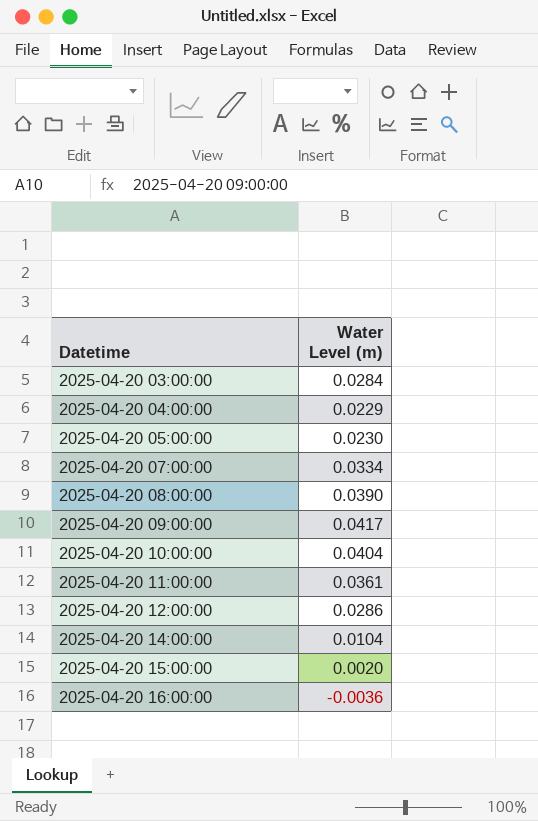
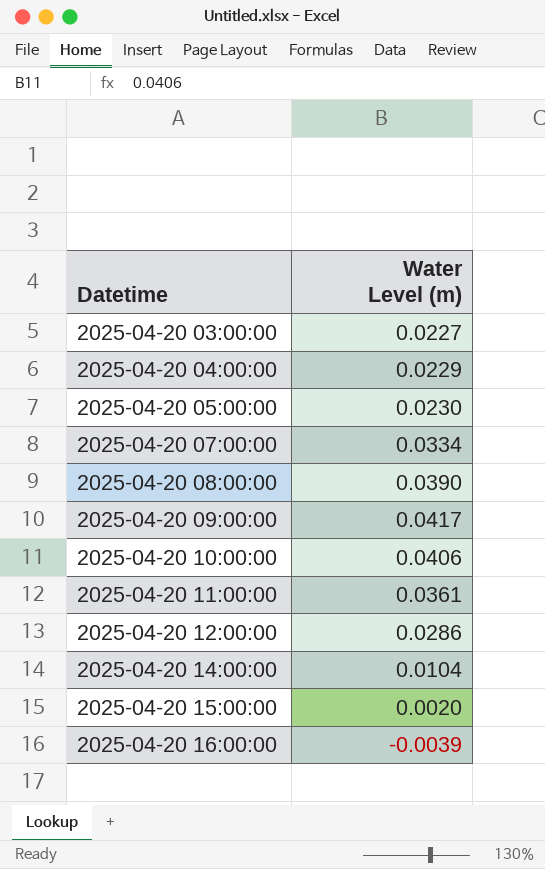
2025-04-20 03:00:00 | Water Level (m): 0.0284 -> 0.0227
2025-04-20 10:00:00 | Water Level (m): 0.0404 -> 0.0406
2025-04-20 16:00:00 | Water Level (m): -0.0036 -> -0.0039

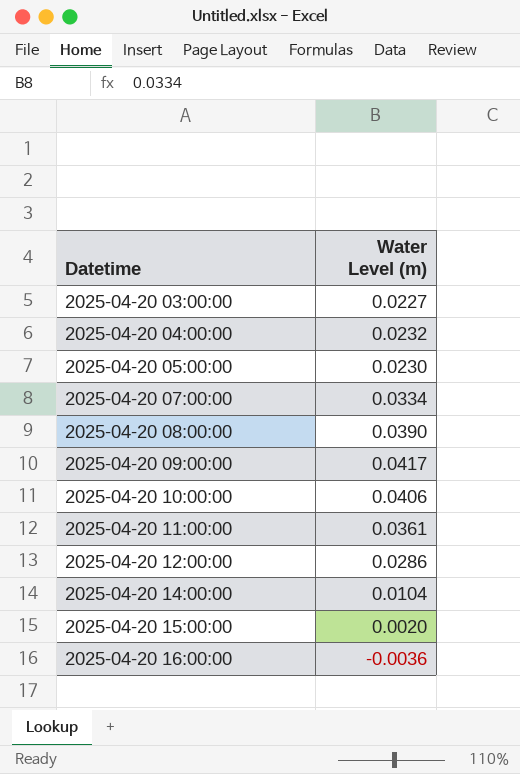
2025-04-20 04:00:00 | Water Level (m): 0.0229 -> 0.0232
2025-04-20 16:00:00 | Water Level (m): -0.0039 -> -0.0036

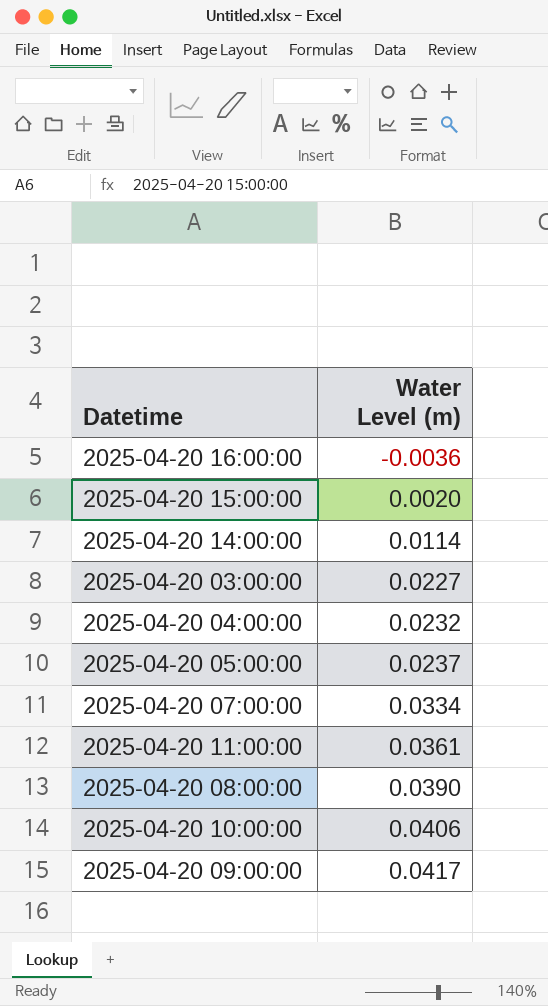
row order: Datetime ascending -> Water Level (m) ascending
row 2025-04-20 12:00:00: 0.0286 -> none
2025-04-20 14:00:00 | Water Level (m): 0.0104 -> 0.0114
2025-04-20 05:00:00 | Water Level (m): 0.0230 -> 0.0237

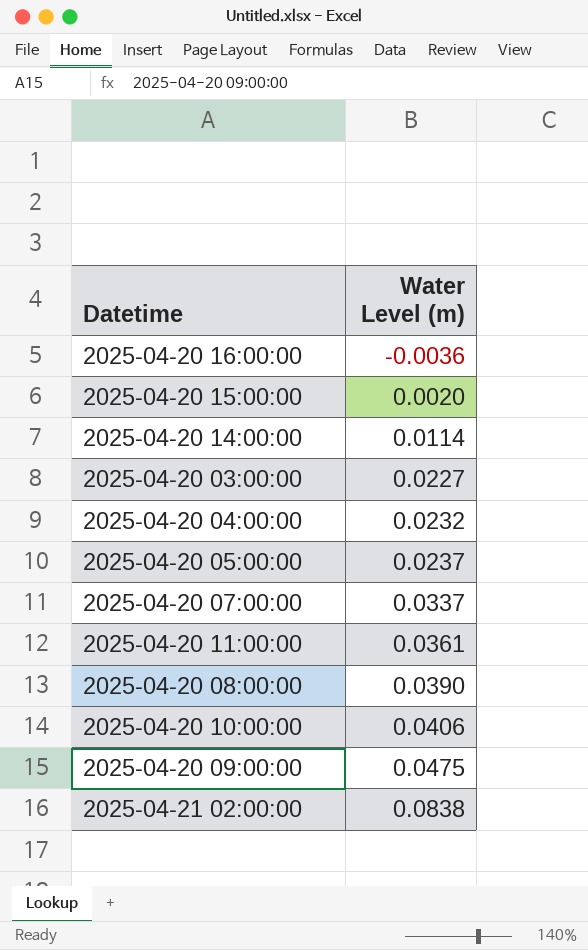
2025-04-20 07:00:00 | Water Level (m): 0.0334 -> 0.0337
2025-04-20 09:00:00 | Water Level (m): 0.0417 -> 0.0475
row 2025-04-21 02:00:00: none -> 0.0838

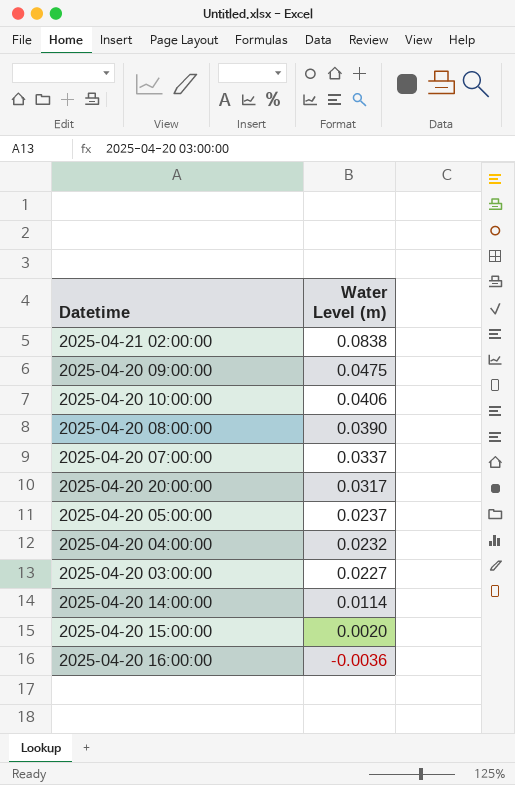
row order: Water Level (m) ascending -> Water Level (m) descending
row 2025-04-20 11:00:00: 0.0361 -> none
row 2025-04-20 20:00:00: none -> 0.0317

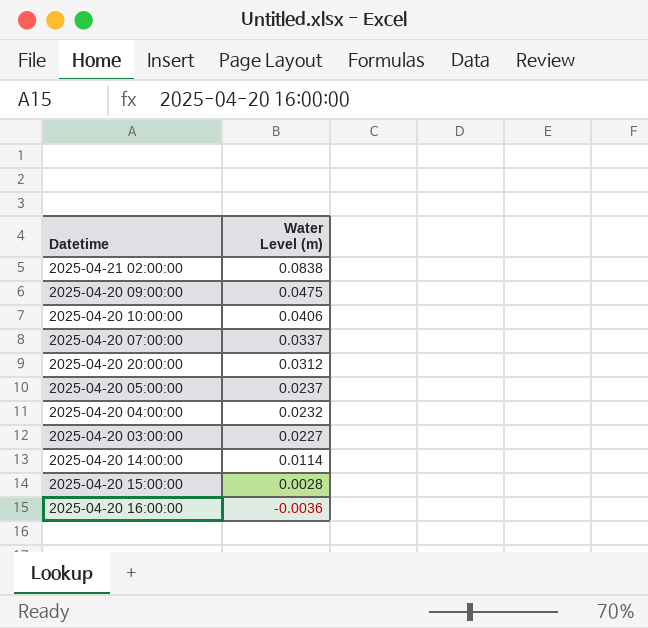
row 2025-04-20 08:00:00: 0.0390 -> none
2025-04-20 20:00:00 | Water Level (m): 0.0317 -> 0.0312
2025-04-20 15:00:00 | Water Level (m): 0.0020 -> 0.0028

